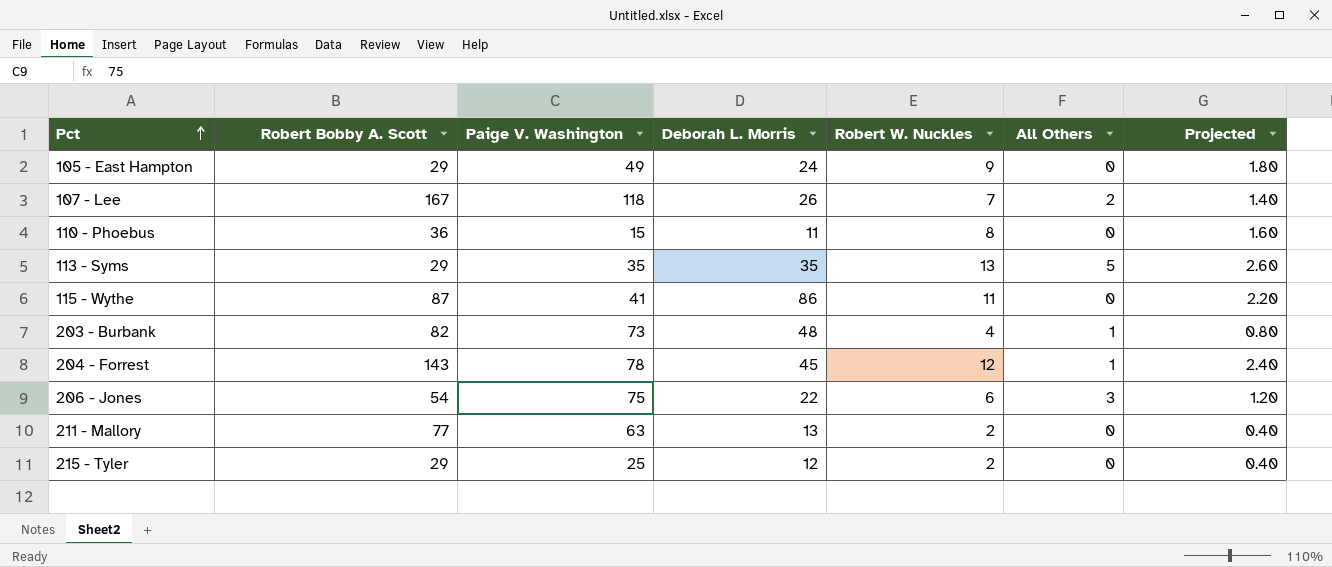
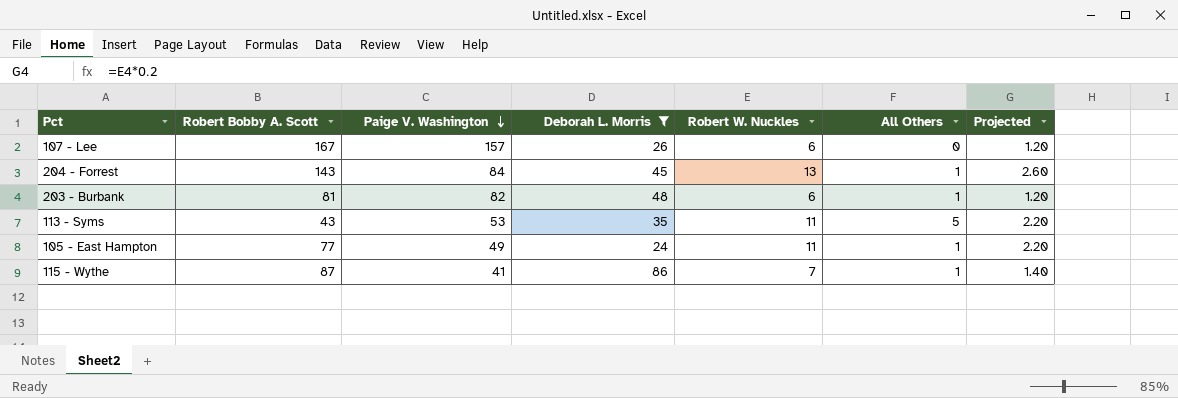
filter: none -> Deborah L. Morris >= 24
row order: Pct ascending -> Paige V. Washington descending
107 - Lee | Paige V. Washington: 118 -> 157
107 - Lee | Robert W. Nuckles: 7 -> 6
107 - Lee | All Others: 2 -> 0
107 - Lee | Projected: 1.40 -> 1.20
204 - Forrest | Paige V. Washington: 78 -> 84
204 - Forrest | Robert W. Nuckles: 12 -> 13
204 - Forrest | Projected: 2.40 -> 2.60
203 - Burbank | Robert Bobby A. Scott: 82 -> 81
203 - Burbank | Paige V. Washington: 73 -> 82
203 - Burbank | Robert W. Nuckles: 4 -> 6
203 - Burbank | Projected: 0.80 -> 1.20
113 - Syms | Robert Bobby A. Scott: 29 -> 43
113 - Syms | Paige V. Washington: 35 -> 53
113 - Syms | Robert W. Nuckles: 13 -> 11
113 - Syms | Projected: 2.60 -> 2.20
105 - East Hampton | Robert Bobby A. Scott: 29 -> 77
105 - East Hampton | Robert W. Nuckles: 9 -> 11
105 - East Hampton | All Others: 0 -> 1
105 - East Hampton | Projected: 1.80 -> 2.20
115 - Wythe | Robert W. Nuckles: 11 -> 7
115 - Wythe | All Others: 0 -> 1
115 - Wythe | Projected: 2.20 -> 1.40

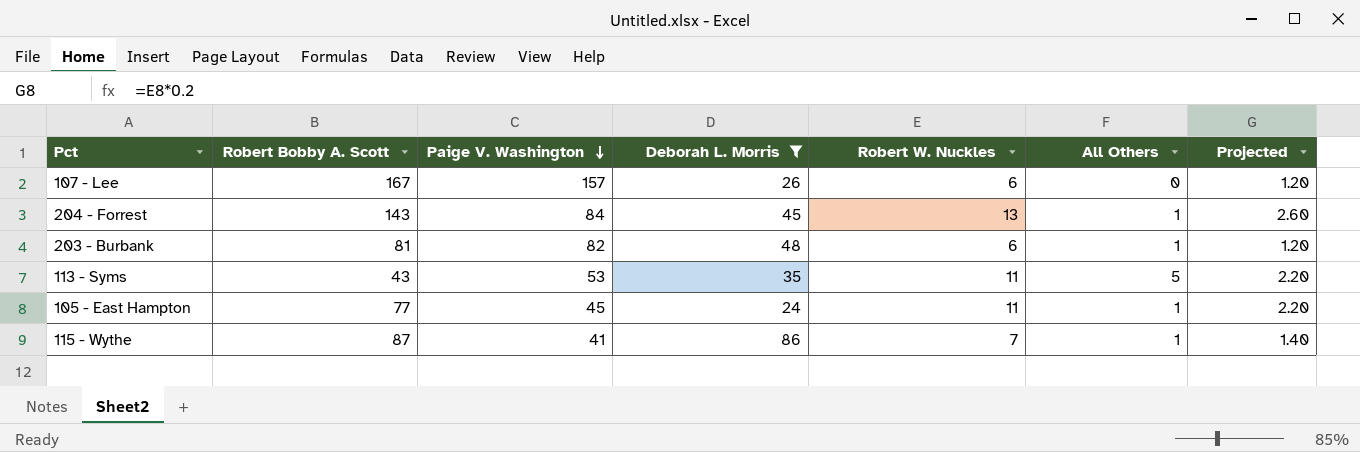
105 - East Hampton | Paige V. Washington: 49 -> 45

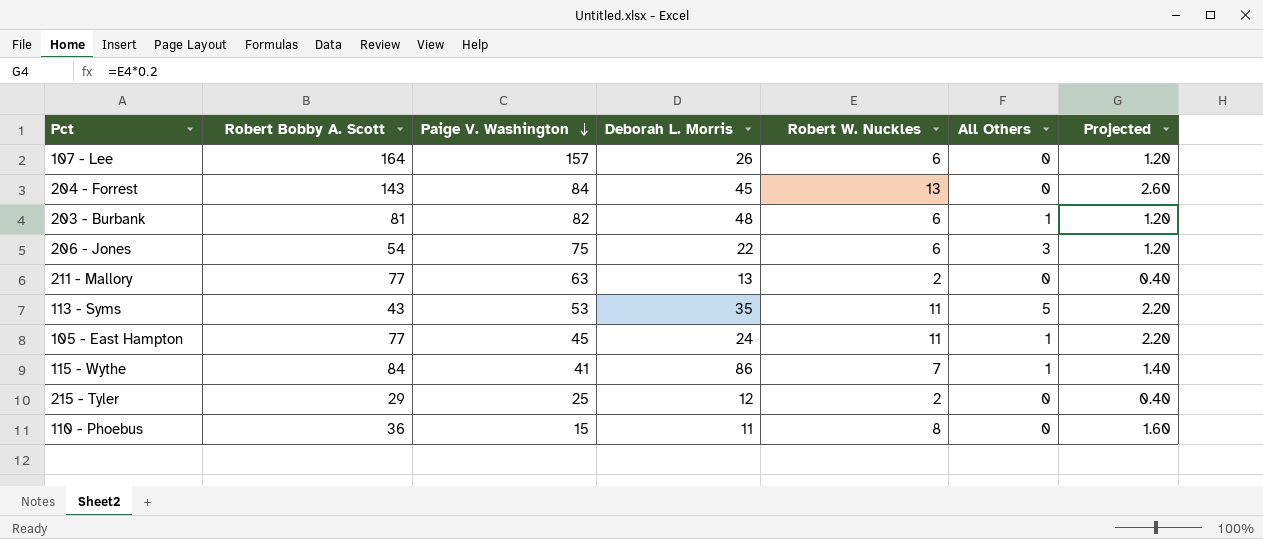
filter: Deborah L. Morris >= 24 -> none
107 - Lee | Robert Bobby A. Scott: 167 -> 164
204 - Forrest | All Others: 1 -> 0
115 - Wythe | Robert Bobby A. Scott: 87 -> 84

